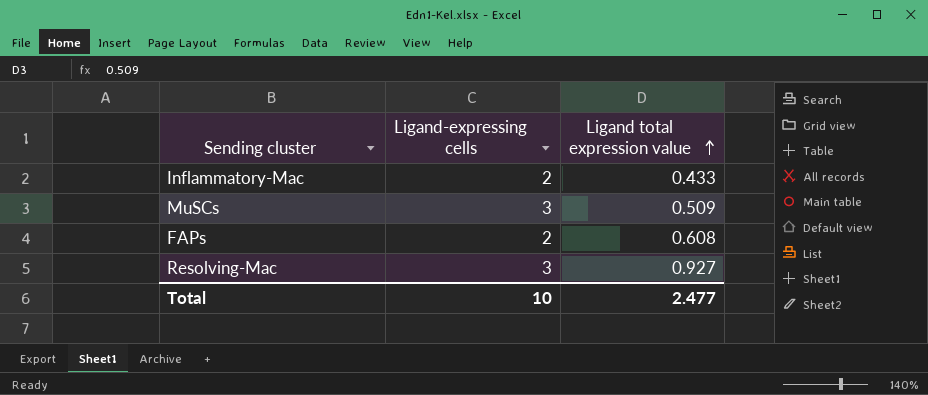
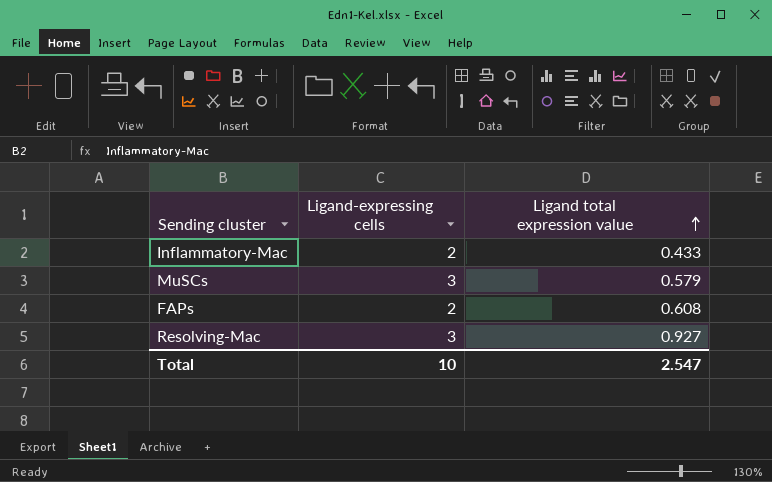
MuSCs | Ligand total expression value: 0.509 -> 0.579
Total | Ligand total expression value: 2.477 -> 2.547

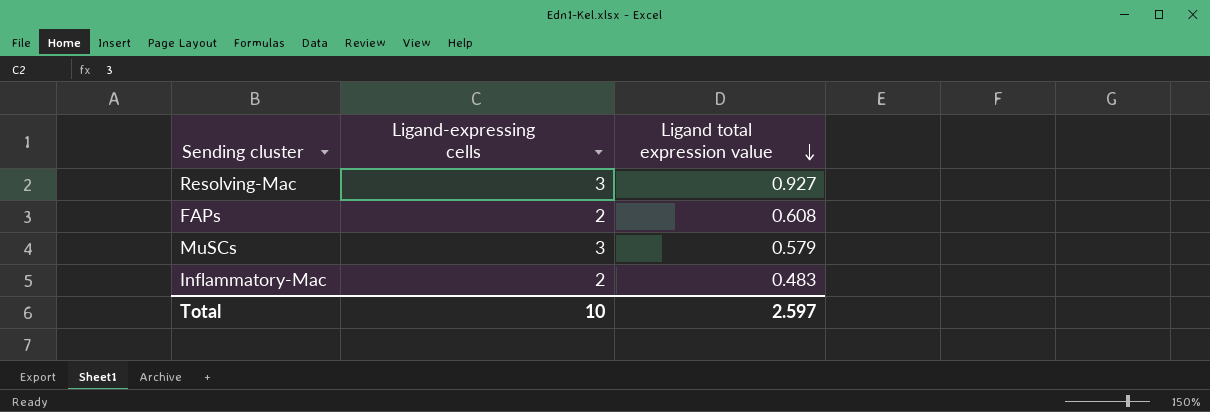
row order: Ligand total expression value ascending -> Ligand total expression value descending
Inflammatory-Mac | Ligand total expression value: 0.433 -> 0.483
Total | Ligand total expression value: 2.547 -> 2.597

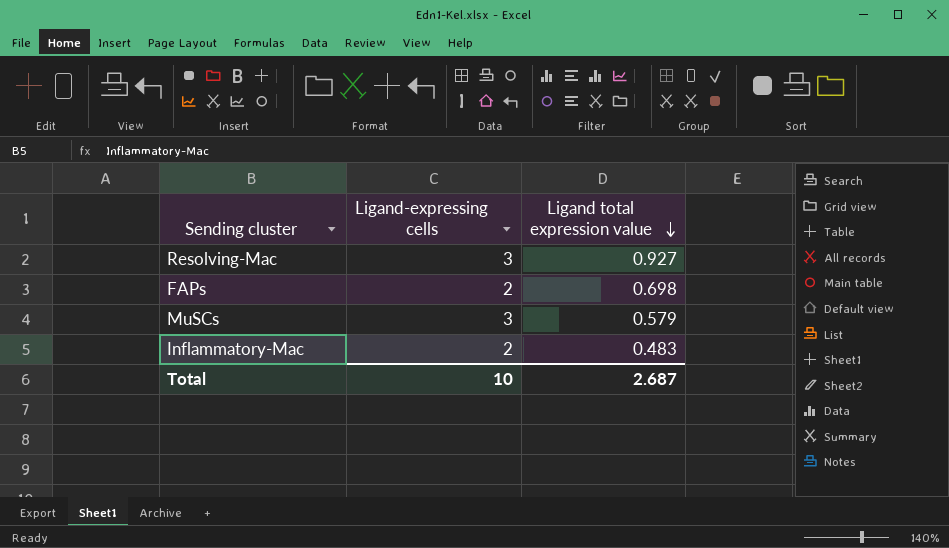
FAPs | Ligand total expression value: 0.608 -> 0.698
Total | Ligand total expression value: 2.597 -> 2.687

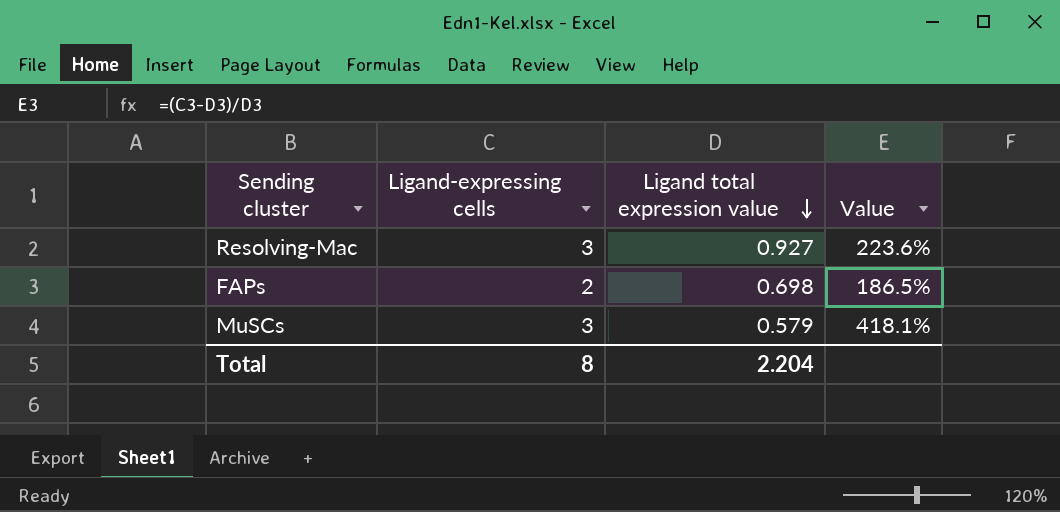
column Value | formula: none -> ([Ligand-expressing cells] - [Ligand total expression value]) / [Ligand total expression value]
row Inflammatory-Mac: 2 | 0.483 -> none
Total | Ligand-expressing cells: 10 -> 8
Total | Ligand total expression value: 2.687 -> 2.204

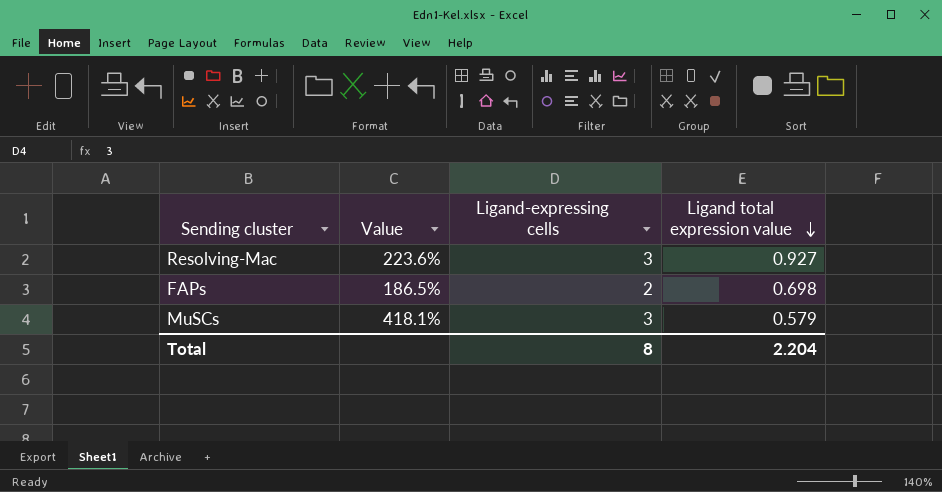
column Value | position: 4 -> 2

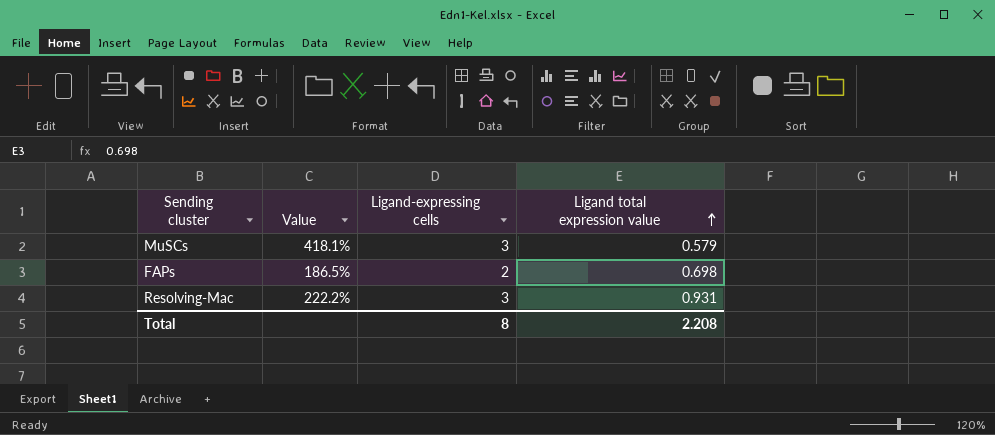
row order: Ligand total expression value descending -> Ligand total expression value ascending
Resolving-Mac | Value: 223.6% -> 222.2%
Resolving-Mac | Ligand total expression value: 0.927 -> 0.931
Total | Ligand total expression value: 2.204 -> 2.208

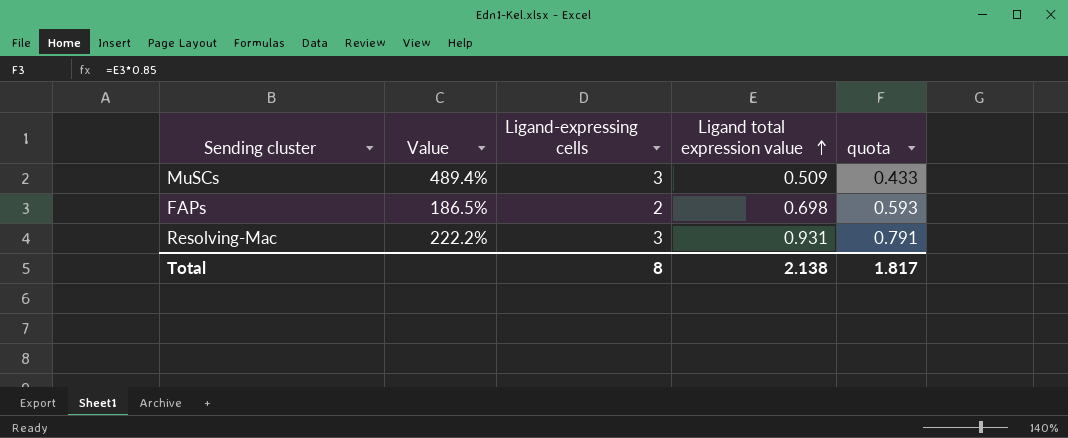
column quota | formula: none -> [Ligand total expression value] * 0.85
MuSCs | Value: 418.1% -> 489.4%
MuSCs | Ligand total expression value: 0.579 -> 0.509
Total | Ligand total expression value: 2.208 -> 2.138

